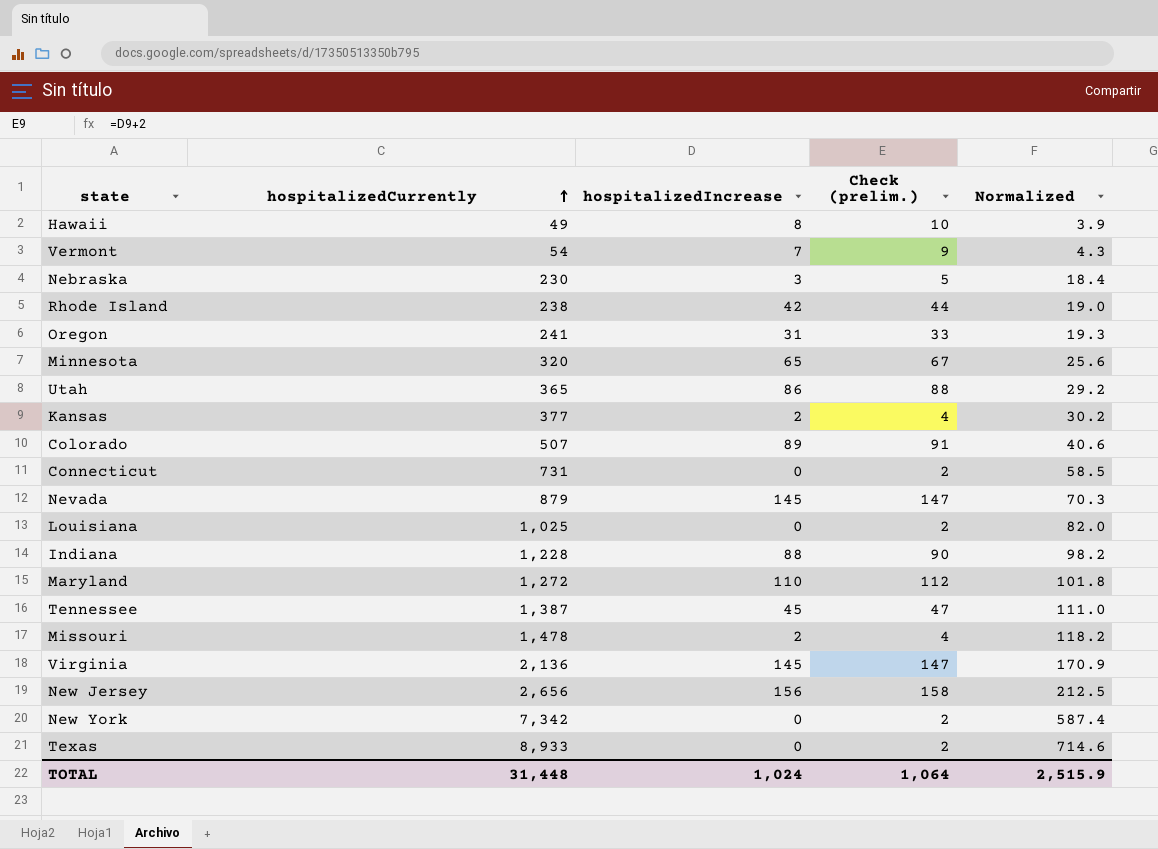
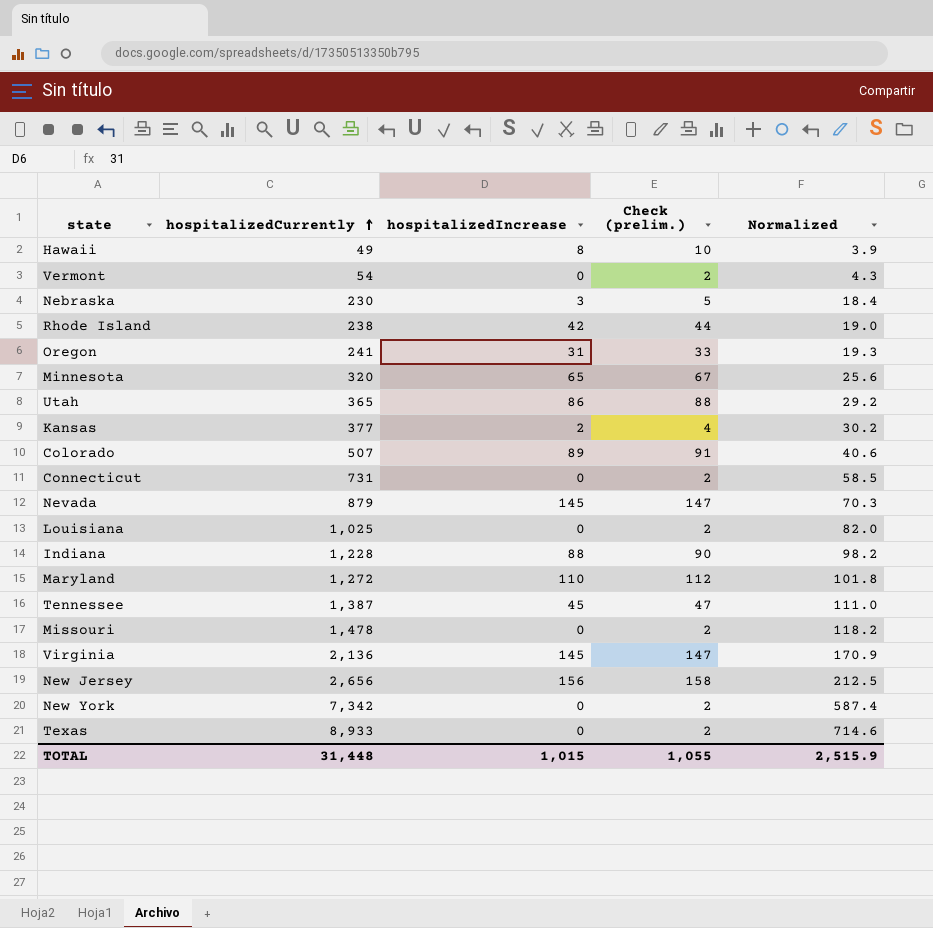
Vermont | hospitalizedIncrease: 7 -> 0
Vermont | Check (prelim.): 9 -> 2
Missouri | hospitalizedIncrease: 2 -> 0
Missouri | Check (prelim.): 4 -> 2
TOTAL | hospitalizedIncrease: 1,024 -> 1,015
TOTAL | Check (prelim.): 1,064 -> 1,055

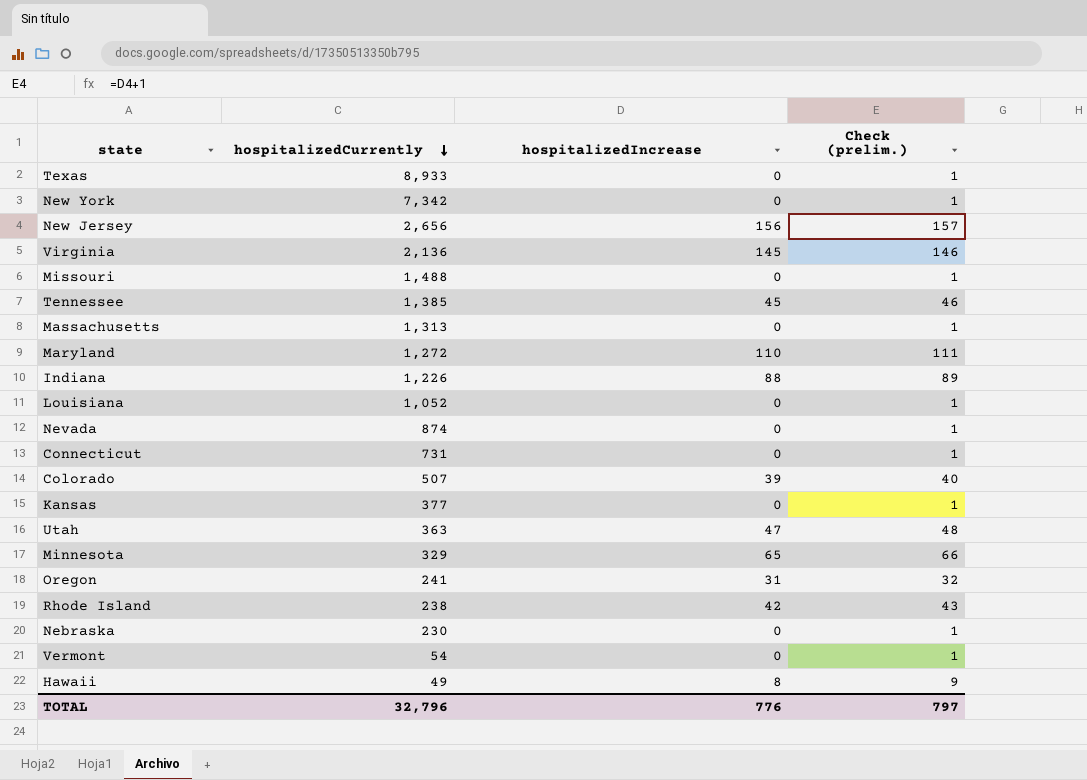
row order: hospitalizedCurrently ascending -> hospitalizedCurrently descending
column Normalized | formula: [hospitalizedCurrently] * 0.08 -> none
column Check (prelim.) | formula: [hospitalizedIncrease] + 2 -> [hospitalizedIncrease] + 1
Missouri | hospitalizedCurrently: 1,478 -> 1,488
Tennessee | hospitalizedCurrently: 1,387 -> 1,385
row Massachusetts: none -> 1,313 | 0 | 1
Indiana | hospitalizedCurrently: 1,228 -> 1,226
Louisiana | hospitalizedCurrently: 1,025 -> 1,052
Nevada | hospitalizedCurrently: 879 -> 874
Nevada | hospitalizedIncrease: 145 -> 0
Colorado | hospitalizedIncrease: 89 -> 39
Kansas | hospitalizedIncrease: 2 -> 0
Utah | hospitalizedCurrently: 365 -> 363
Utah | hospitalizedIncrease: 86 -> 47
Minnesota | hospitalizedCurrently: 320 -> 329
Nebraska | hospitalizedIncrease: 3 -> 0
TOTAL | hospitalizedCurrently: 31,448 -> 32,796
TOTAL | hospitalizedIncrease: 1,015 -> 776
TOTAL | Check (prelim.): 1,055 -> 797

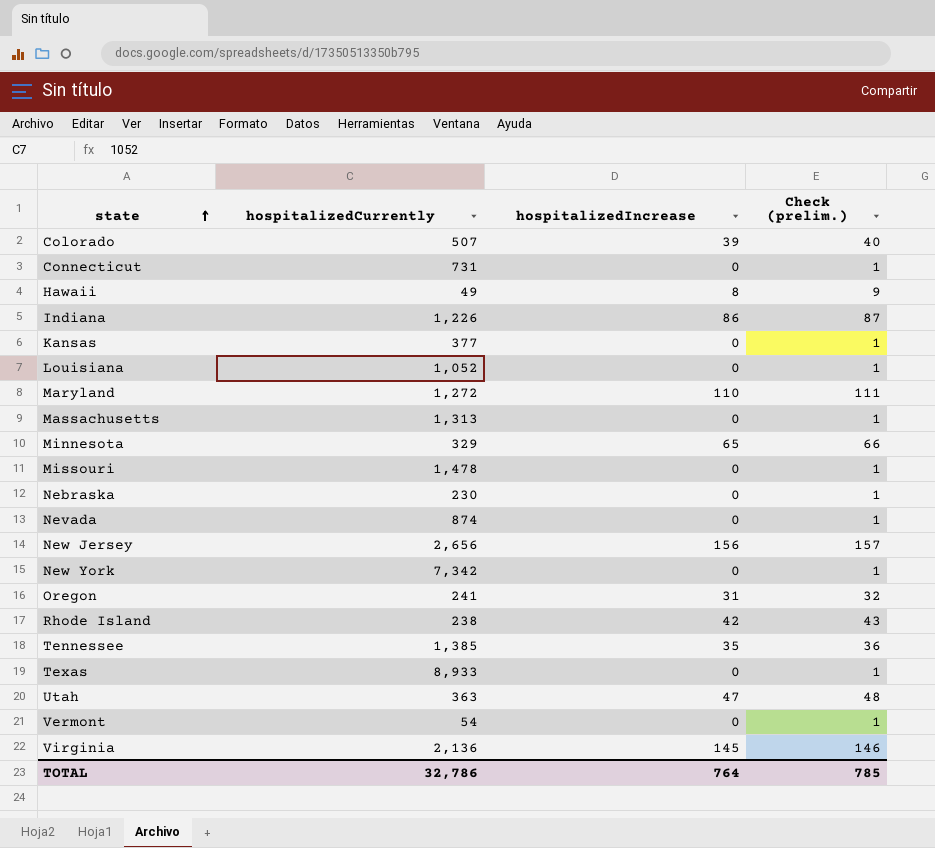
row order: hospitalizedCurrently descending -> state ascending
Indiana | hospitalizedIncrease: 88 -> 86
Indiana | Check (prelim.): 89 -> 87
Missouri | hospitalizedCurrently: 1,488 -> 1,478
Tennessee | hospitalizedIncrease: 45 -> 35
Tennessee | Check (prelim.): 46 -> 36
TOTAL | hospitalizedCurrently: 32,796 -> 32,786
TOTAL | hospitalizedIncrease: 776 -> 764
TOTAL | Check (prelim.): 797 -> 785

